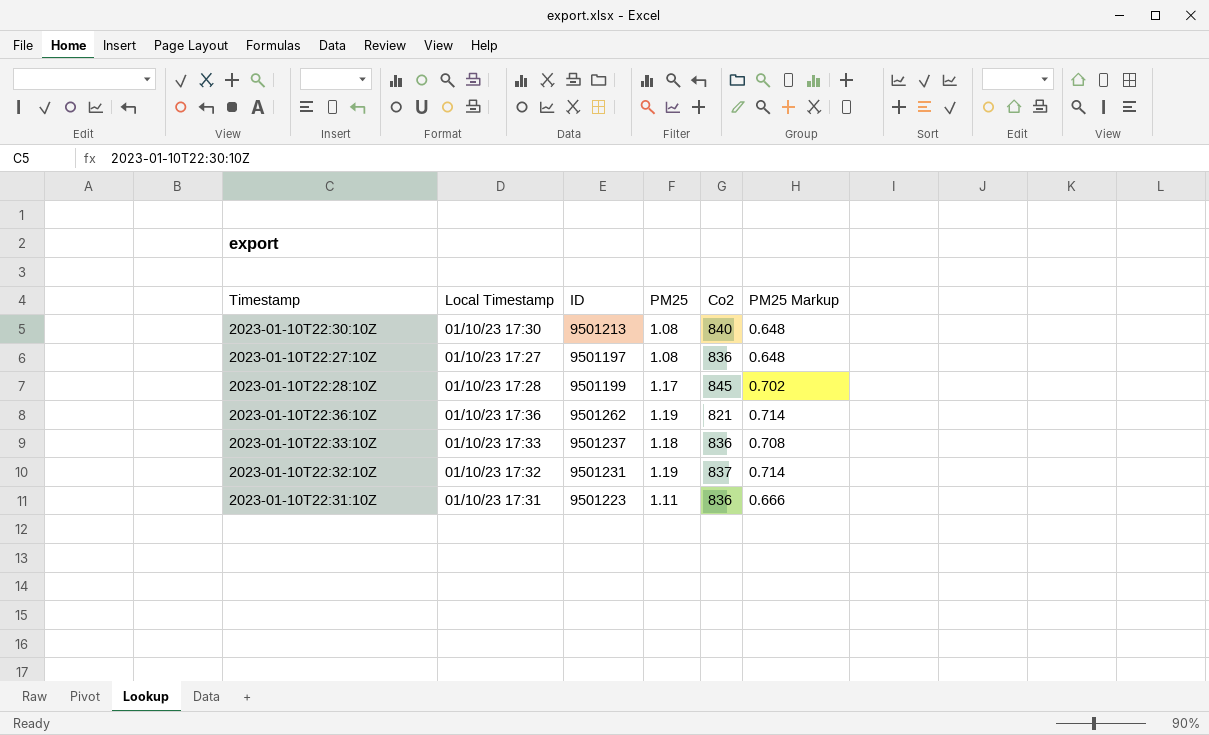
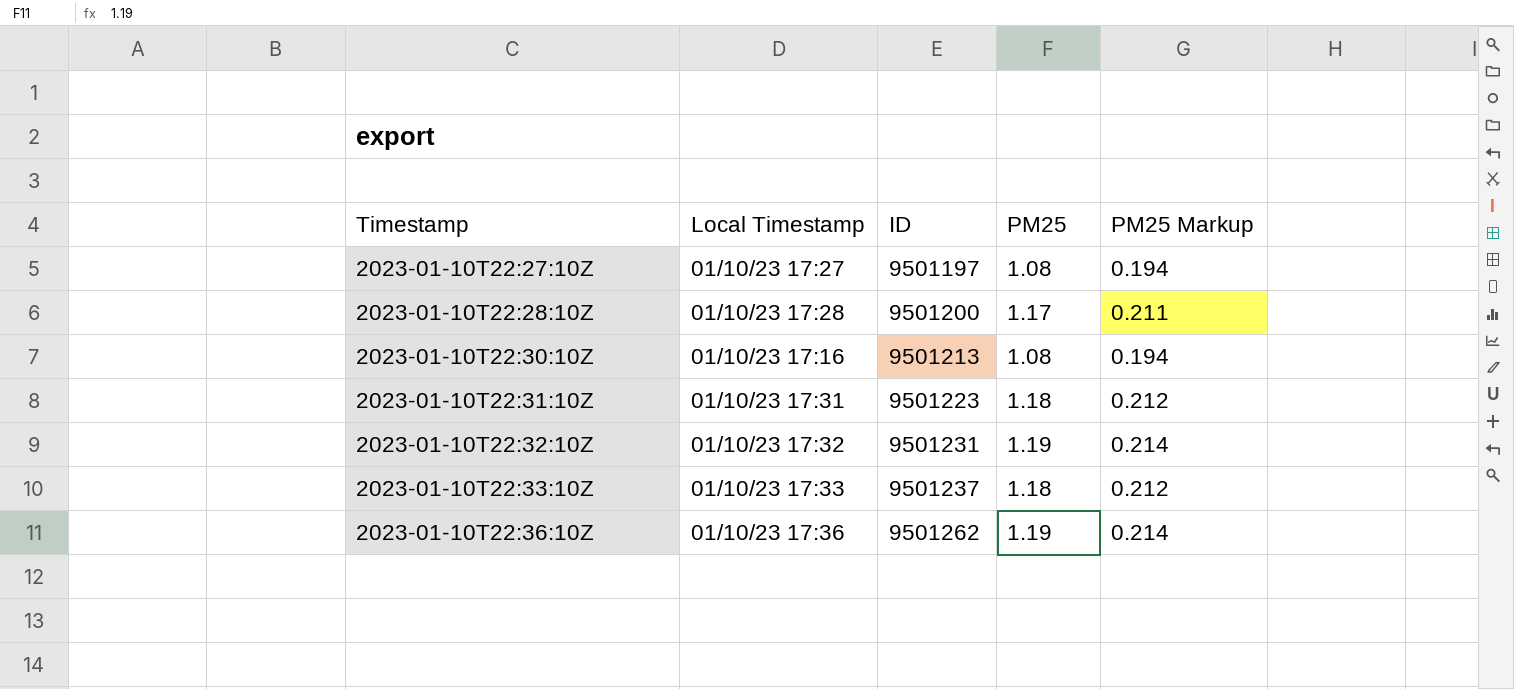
row order: none -> Timestamp ascending
column Co2 | position: 5 -> none
column PM25 Markup | formula: [PM25] * 0.6 -> [PM25] * 0.18
2023-01-10T22:28:10Z | ID: 9501199 -> 9501200
2023-01-10T22:30:10Z | Local Timestamp: 01/10/23 17:30 -> 01/10/23 17:16
2023-01-10T22:31:10Z | PM25: 1.11 -> 1.18

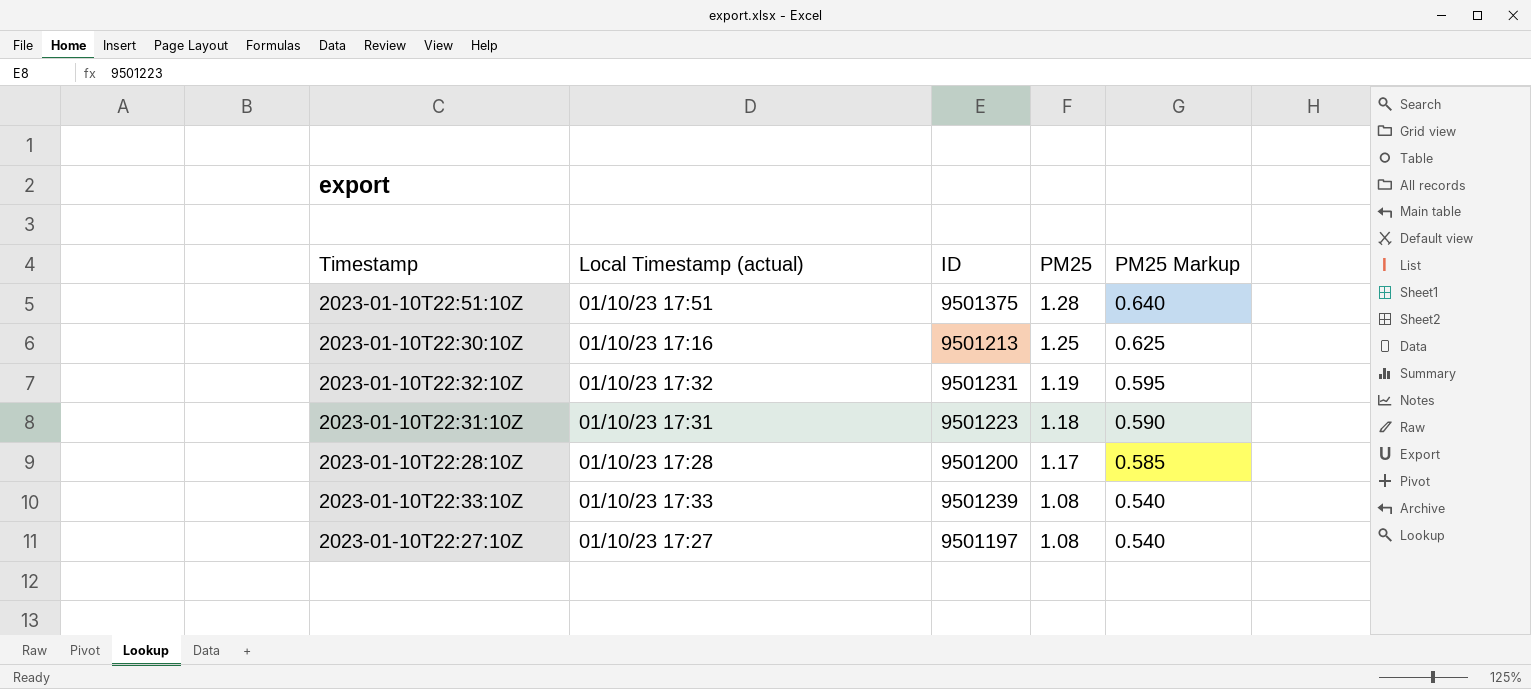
row order: Timestamp ascending -> PM25 descending
column name: Local Timestamp -> Local Timestamp (actual)
column PM25 Markup | formula: [PM25] * 0.18 -> [PM25] * 0.5
row 2023-01-10T22:36:10Z: 01/10/23 17:36 | 9501262 | 1.19 | 0.214 -> none
row 2023-01-10T22:51:10Z: none -> 01/10/23 17:51 | 9501375 | 1.28 | 0.640
2023-01-10T22:30:10Z | PM25: 1.08 -> 1.25
2023-01-10T22:33:10Z | ID: 9501237 -> 9501239
2023-01-10T22:33:10Z | PM25: 1.18 -> 1.08

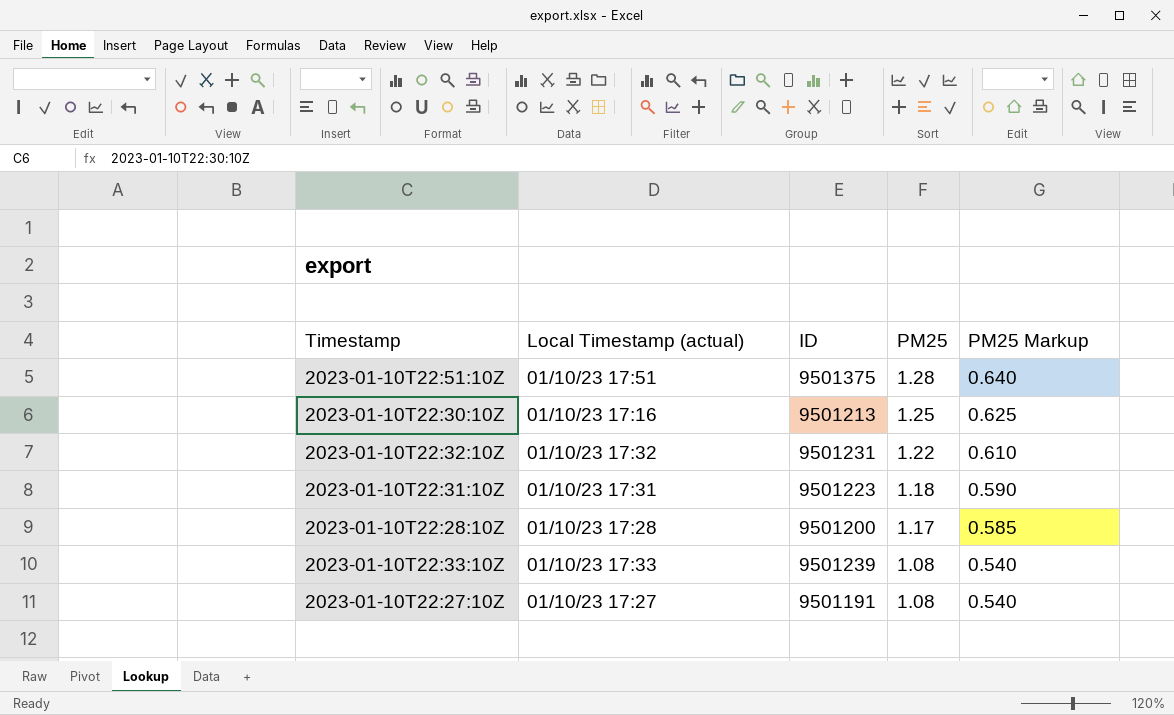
2023-01-10T22:32:10Z | PM25: 1.19 -> 1.22
2023-01-10T22:32:10Z | PM25 Markup: 0.595 -> 0.610
2023-01-10T22:27:10Z | ID: 9501197 -> 9501191

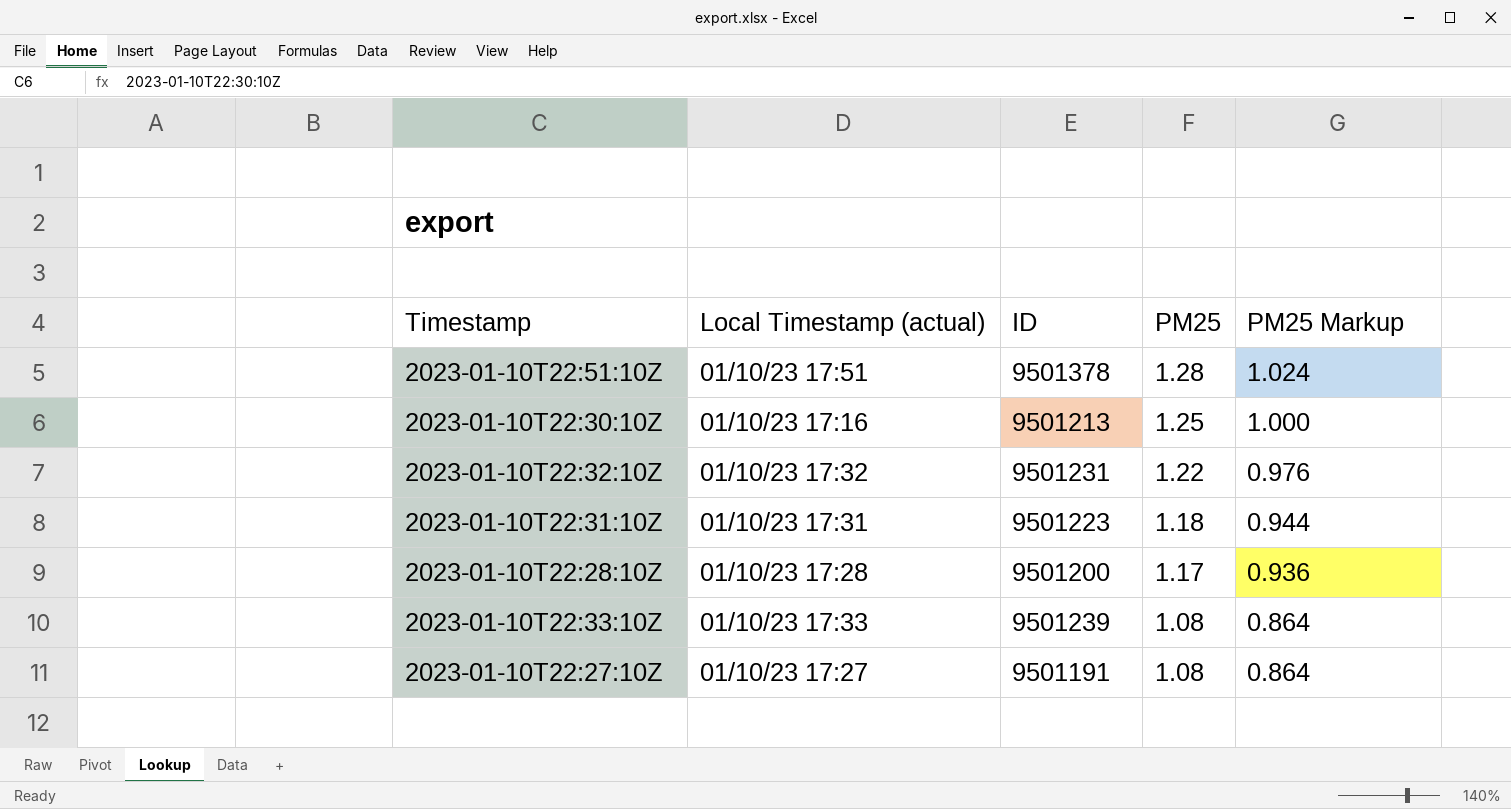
column PM25 Markup | formula: [PM25] * 0.5 -> [PM25] * 0.8
2023-01-10T22:51:10Z | ID: 9501375 -> 9501378

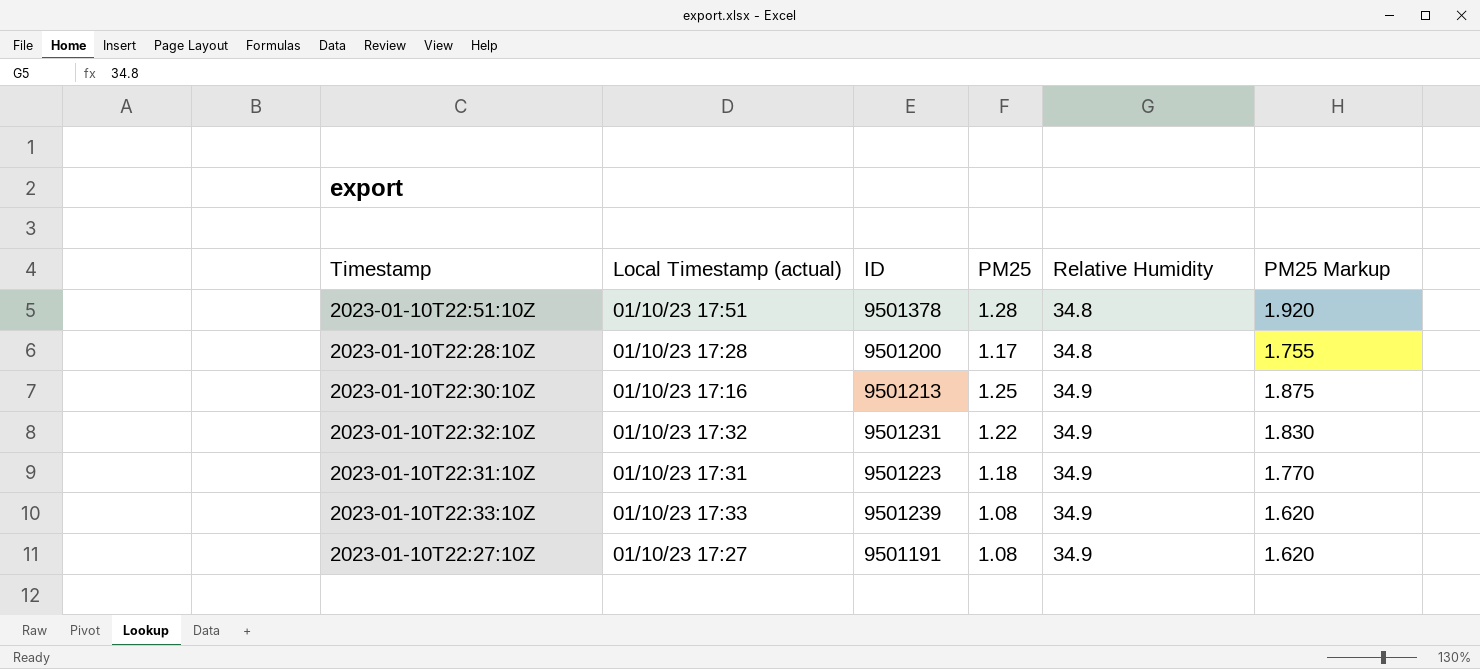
row order: PM25 descending -> Relative Humidity ascending
column Relative Humidity | position: none -> 5
column PM25 Markup | formula: [PM25] * 0.8 -> [PM25] * 1.5

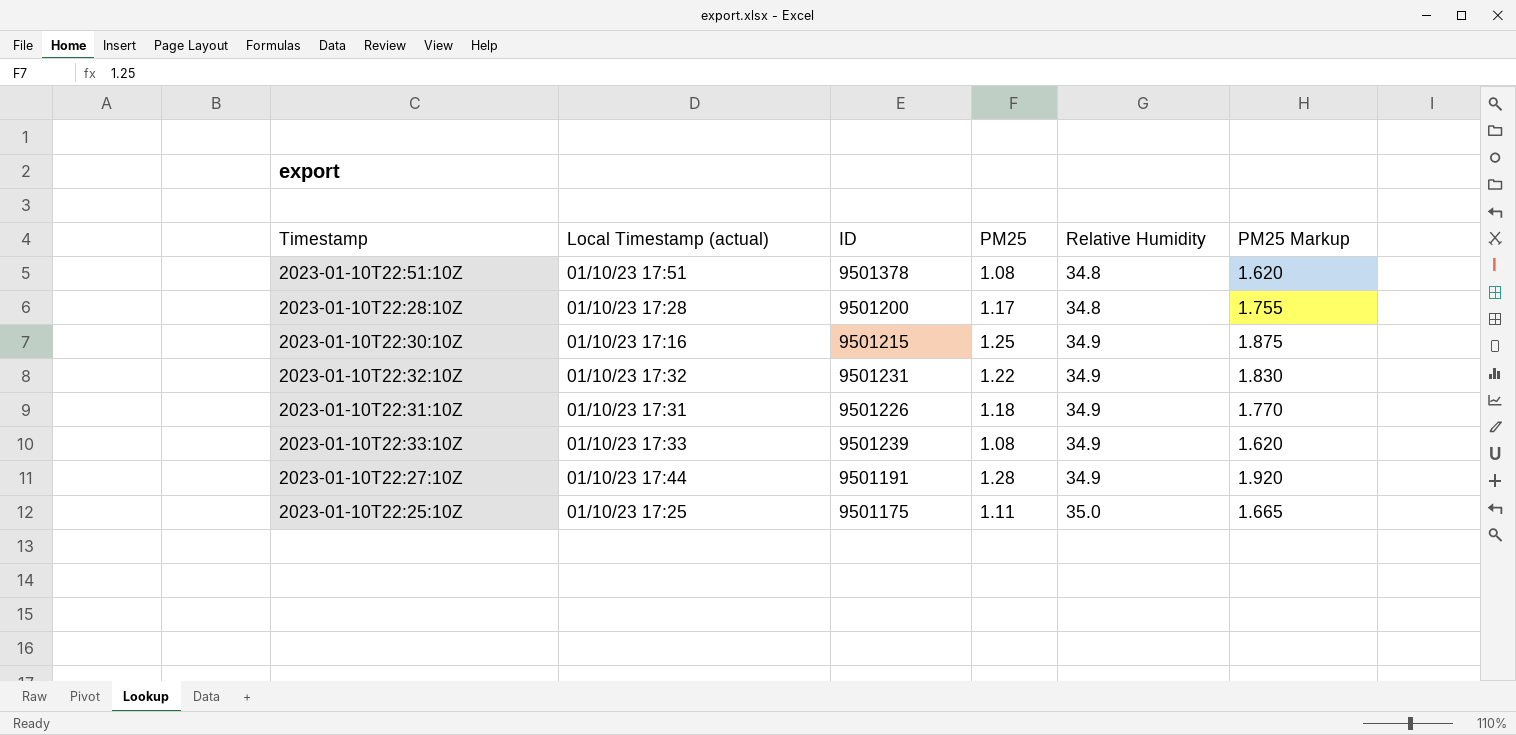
2023-01-10T22:51:10Z | PM25: 1.28 -> 1.08
2023-01-10T22:51:10Z | PM25 Markup: 1.920 -> 1.620
2023-01-10T22:30:10Z | ID: 9501213 -> 9501215
2023-01-10T22:31:10Z | ID: 9501223 -> 9501226
2023-01-10T22:27:10Z | Local Timestamp (actual): 01/10/23 17:27 -> 01/10/23 17:44
2023-01-10T22:27:10Z | PM25: 1.08 -> 1.28
2023-01-10T22:27:10Z | PM25 Markup: 1.620 -> 1.920
row 2023-01-10T22:25:10Z: none -> 01/10/23 17:25 | 9501175 | 1.11 | 35.0 | 1.665

